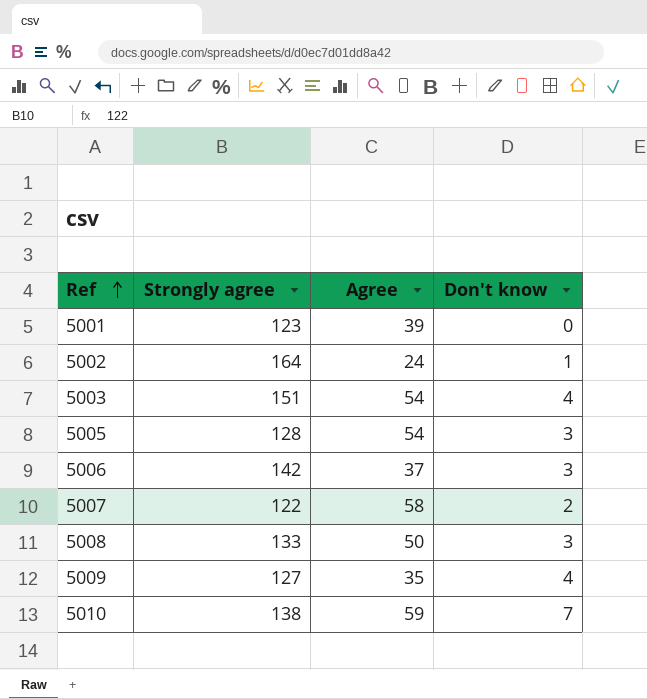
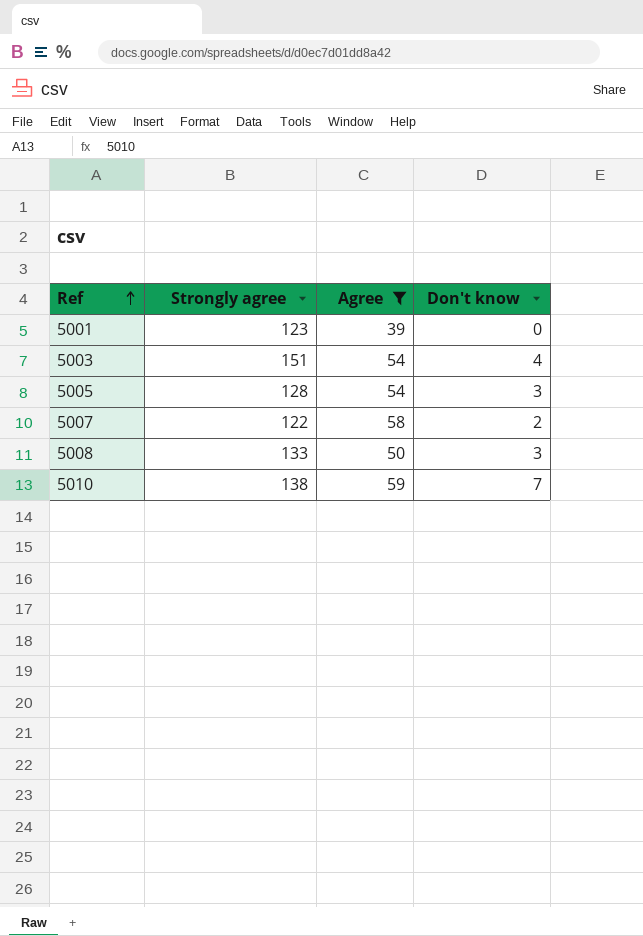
filter: none -> Agree >= 39

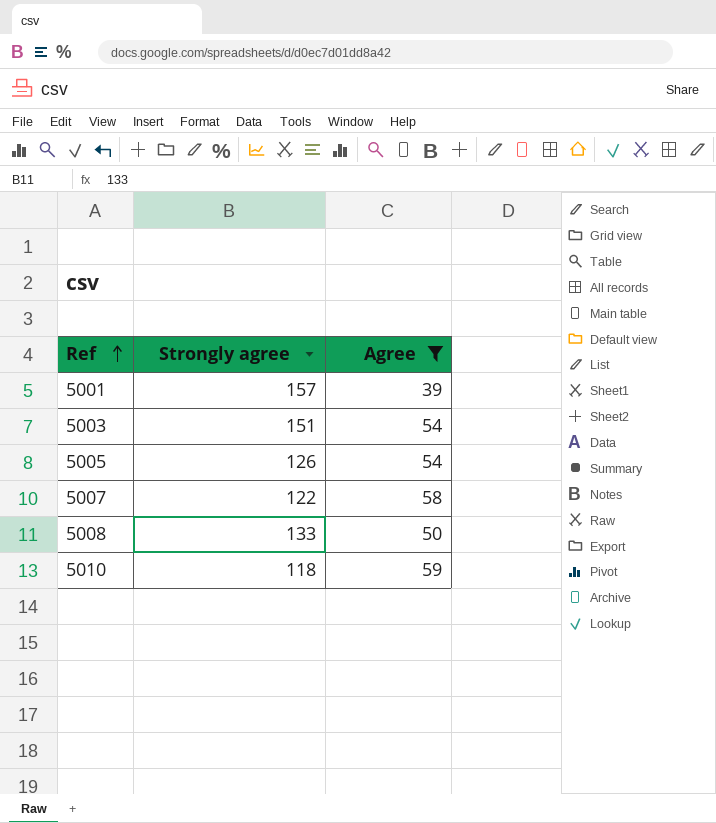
column Don't know | position: 4 -> none
5001 | Strongly agree: 123 -> 157
5005 | Strongly agree: 128 -> 126
5010 | Strongly agree: 138 -> 118

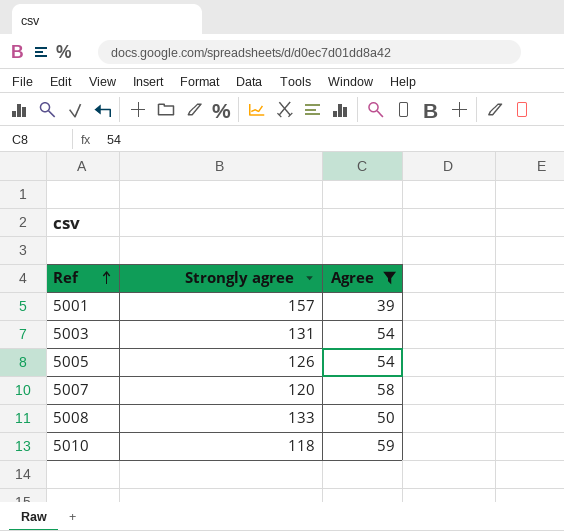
5003 | Strongly agree: 151 -> 131
5007 | Strongly agree: 122 -> 120

